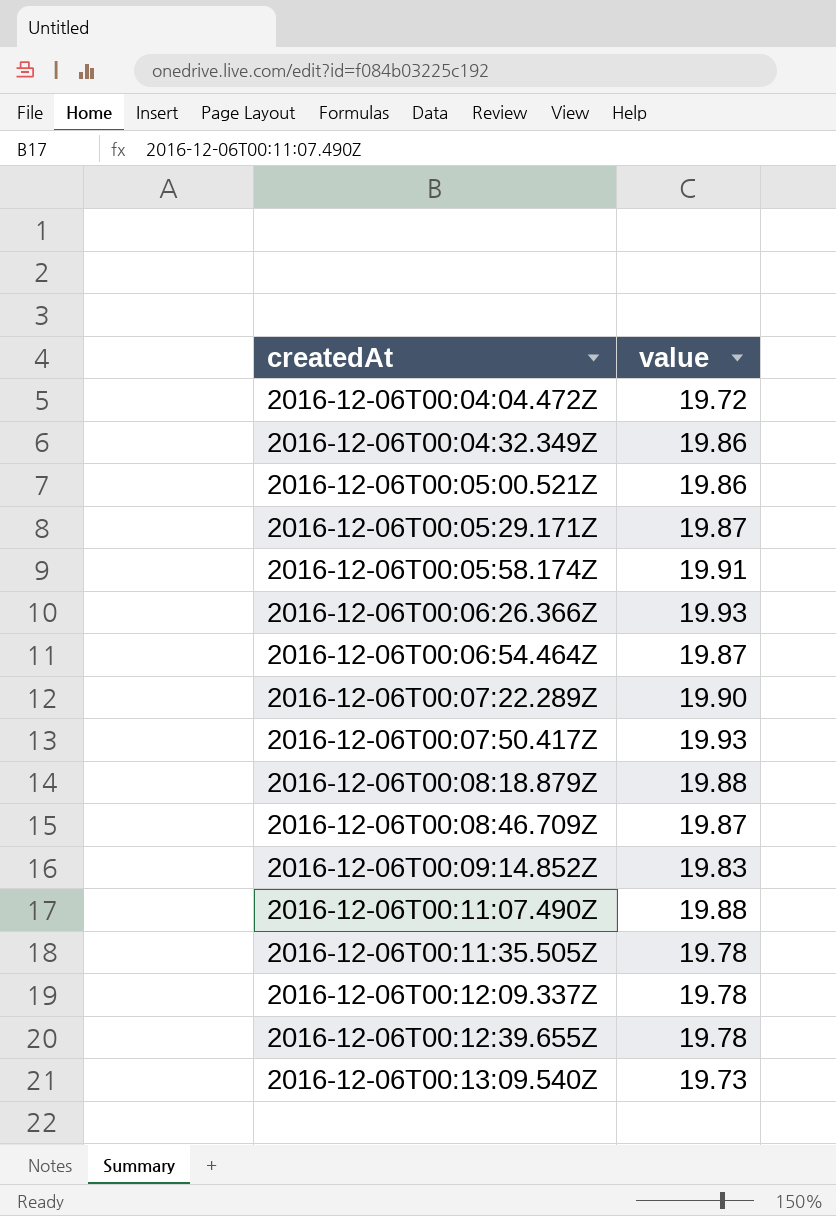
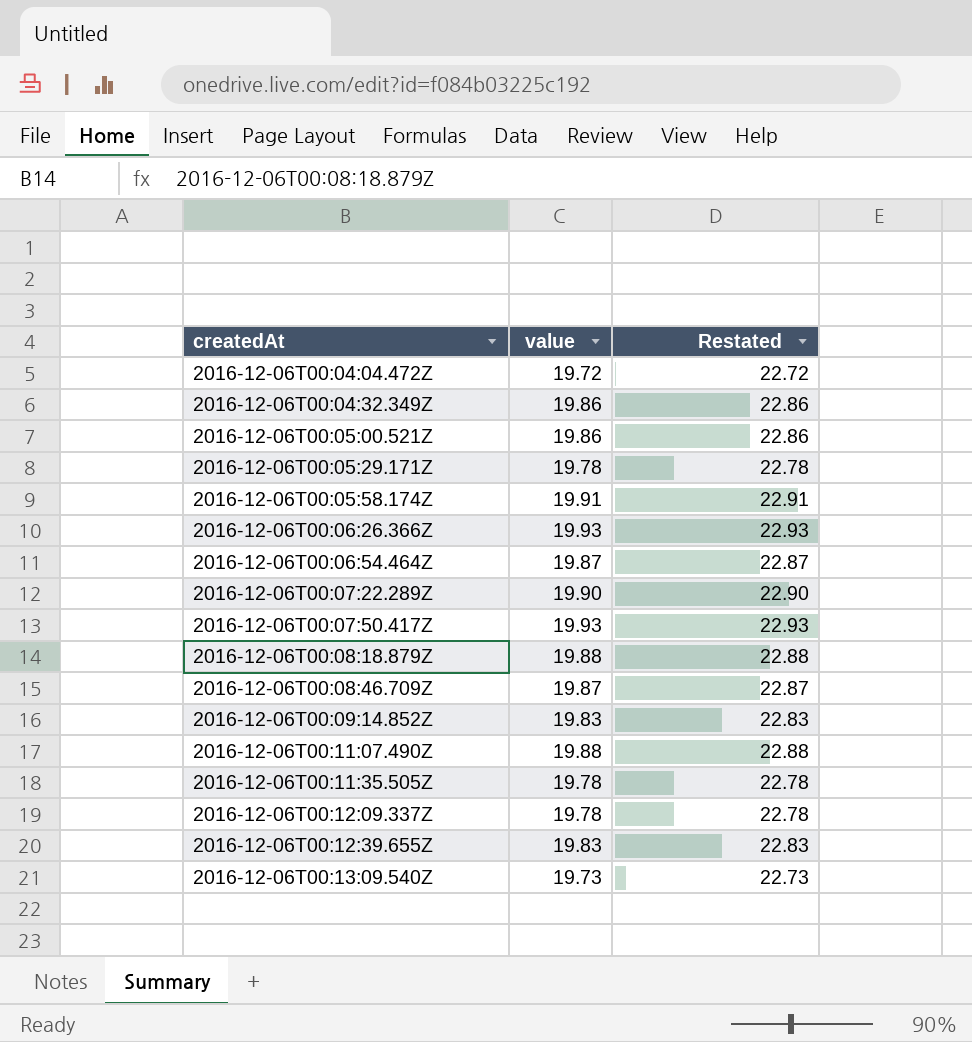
column Restated | formula: none -> [value] + 3
2016-12-06T00:05:29.171Z | value: 19.87 -> 19.78
2016-12-06T00:12:39.655Z | value: 19.78 -> 19.83

